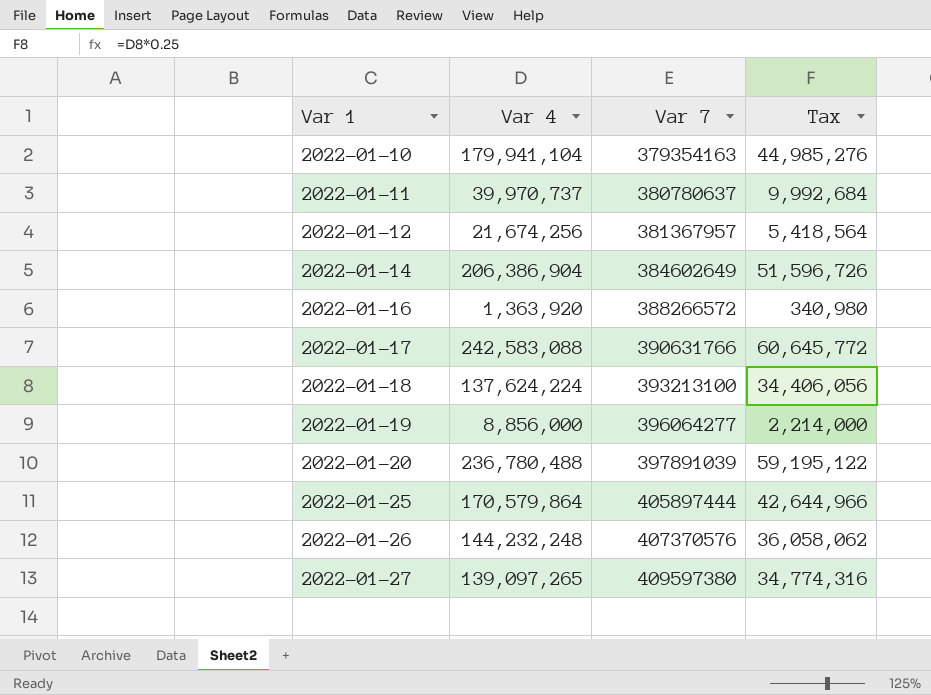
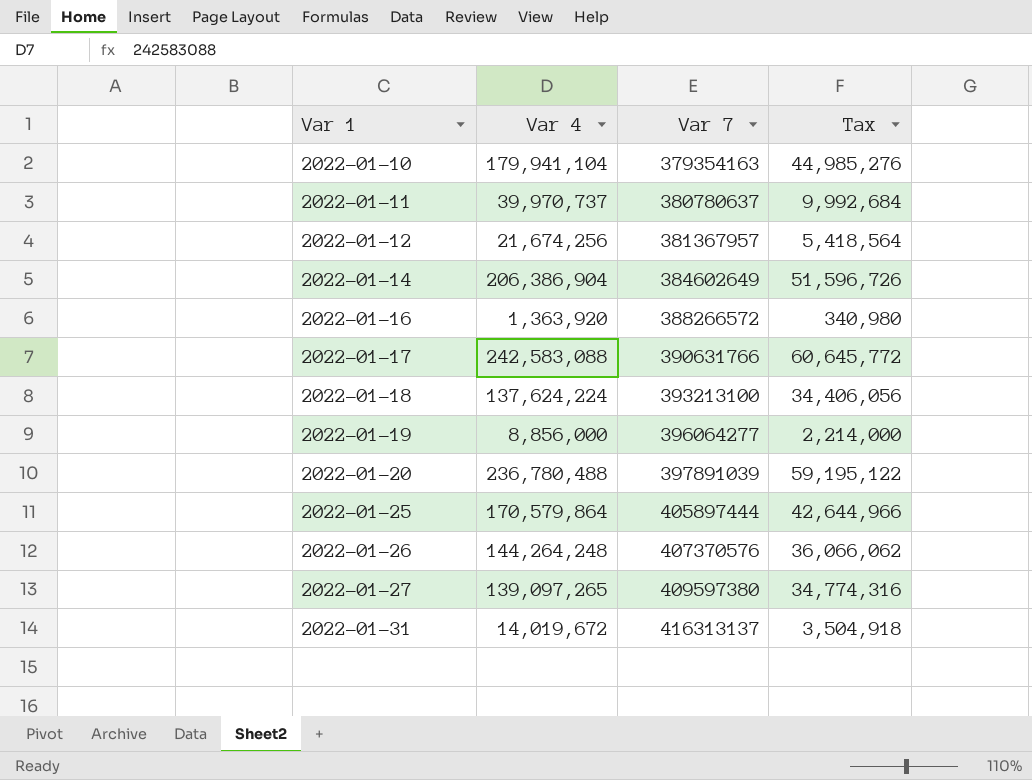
2022-01-26 | Var 4: 144,232,248 -> 144,264,248
2022-01-26 | Tax: 36,058,062 -> 36,066,062
row 2022-01-31: none -> 14,019,672 | 416313137 | 3,504,918

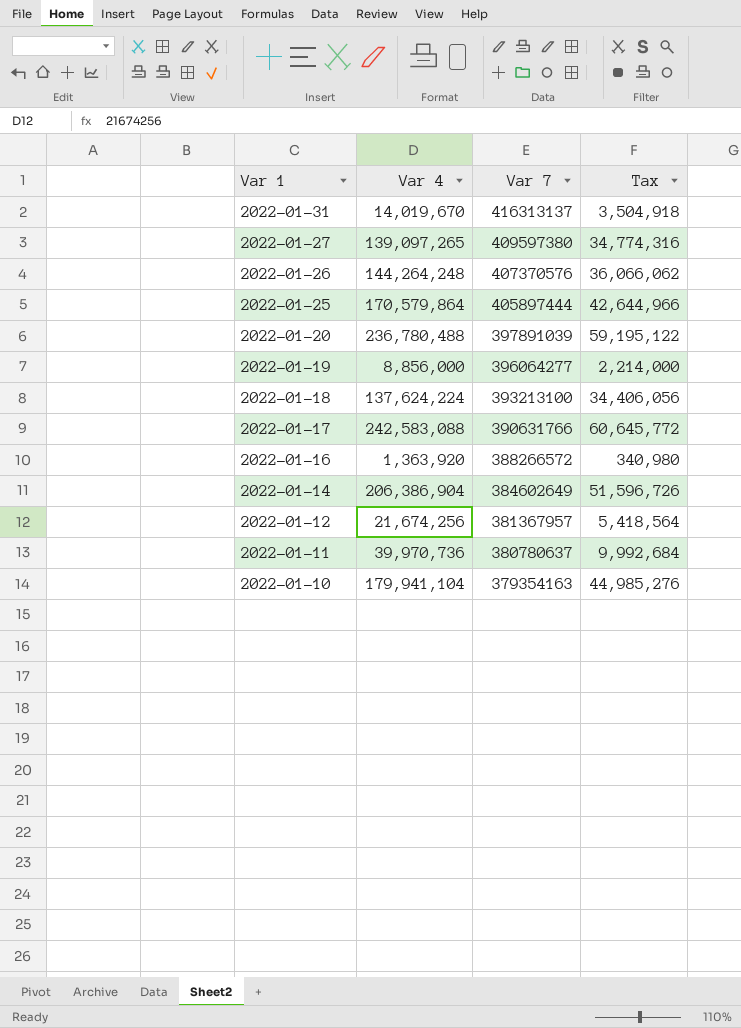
row order: Var 1 ascending -> Var 1 descending
2022-01-31 | Var 4: 14,019,672 -> 14,019,670
2022-01-11 | Var 4: 39,970,737 -> 39,970,736

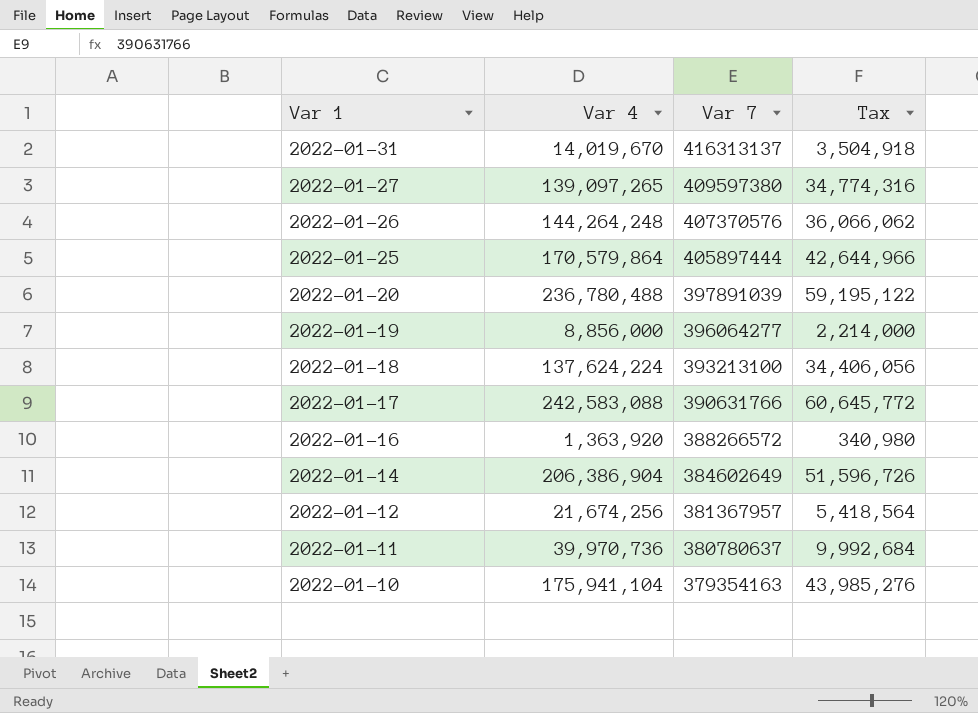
2022-01-10 | Var 4: 179,941,104 -> 175,941,104
2022-01-10 | Tax: 44,985,276 -> 43,985,276

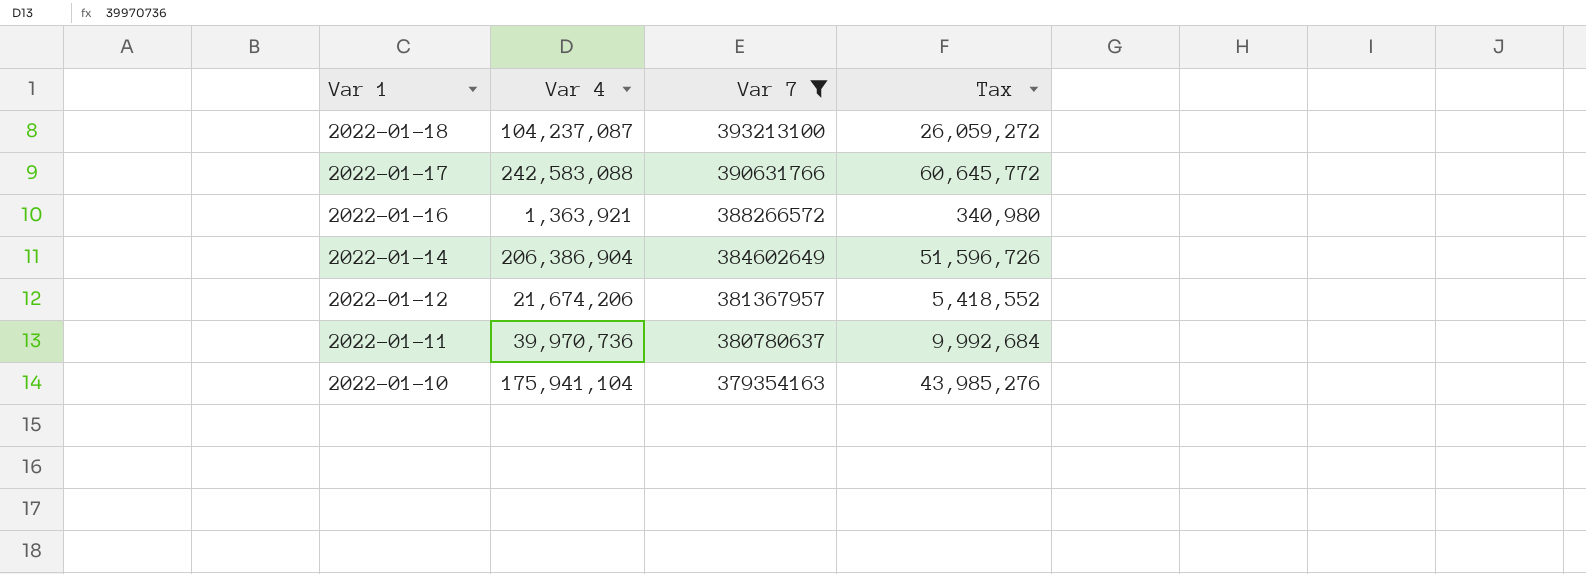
filter: none -> Var 7 <= 393213100
2022-01-18 | Var 4: 137,624,224 -> 104,237,087
2022-01-18 | Tax: 34,406,056 -> 26,059,272
2022-01-16 | Var 4: 1,363,920 -> 1,363,921
2022-01-12 | Var 4: 21,674,256 -> 21,674,206
2022-01-12 | Tax: 5,418,564 -> 5,418,552

